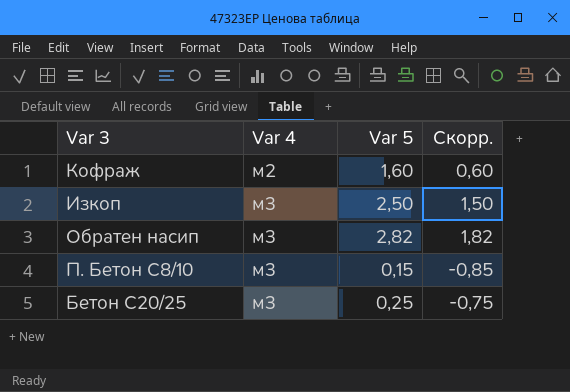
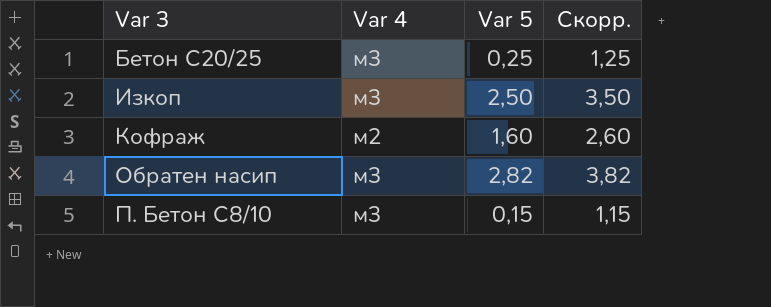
row order: Var 4 ascending -> Var 3 ascending
column Скорр. | formula: [Var 5] - 1 -> [Var 5] + 1

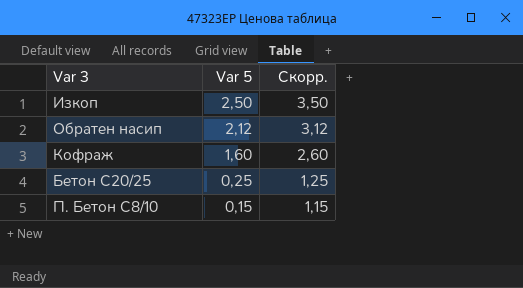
row order: Var 3 ascending -> Var 5 descending
column Var 4 | position: 2 -> none
Обратен насип | Var 5: 2,82 -> 2,12
Обратен насип | Скорр.: 3,82 -> 3,12

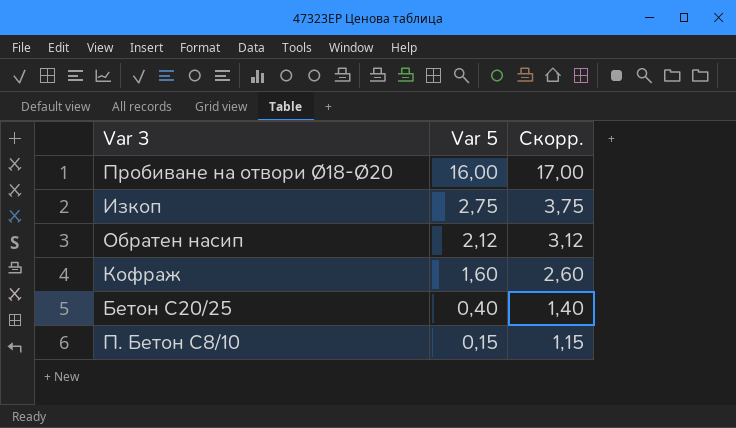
row Пробиване на отвори Ø18-Ø20: none -> 16,00 | 17,00
Изкоп | Var 5: 2,50 -> 2,75
Изкоп | Скорр.: 3,50 -> 3,75
Бетон С20/25 | Var 5: 0,25 -> 0,40
Бетон С20/25 | Скорр.: 1,25 -> 1,40

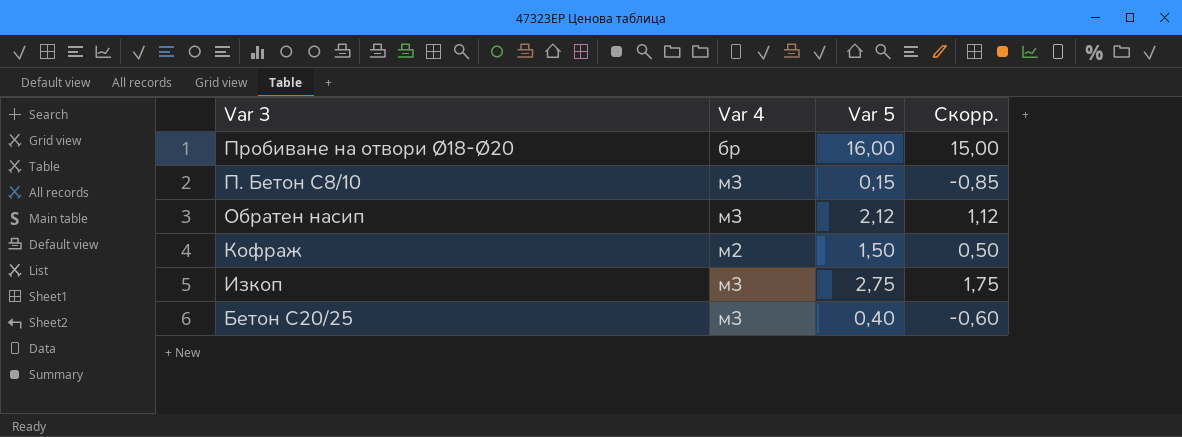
row order: Var 5 descending -> Var 3 descending
column Var 4 | position: none -> 2
column Скорр. | formula: [Var 5] + 1 -> [Var 5] - 1
Кофраж | Var 5: 1,60 -> 1,50

